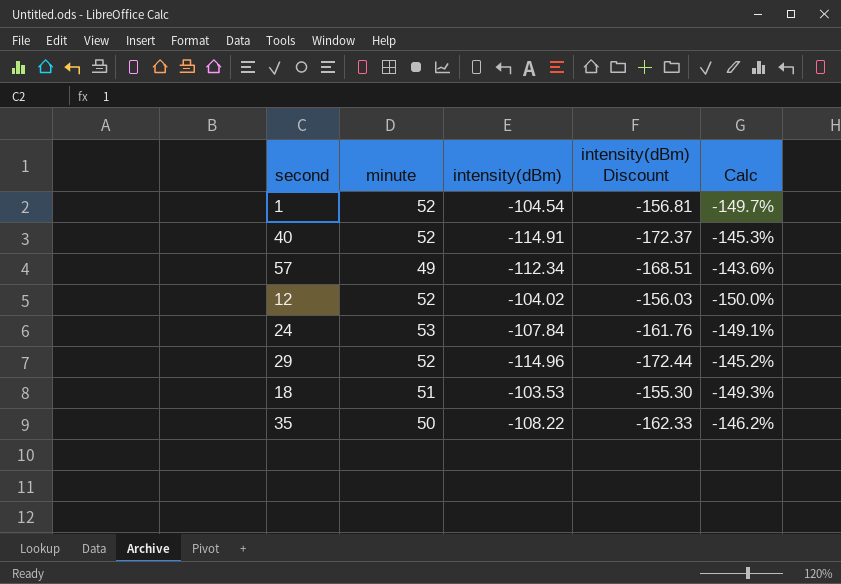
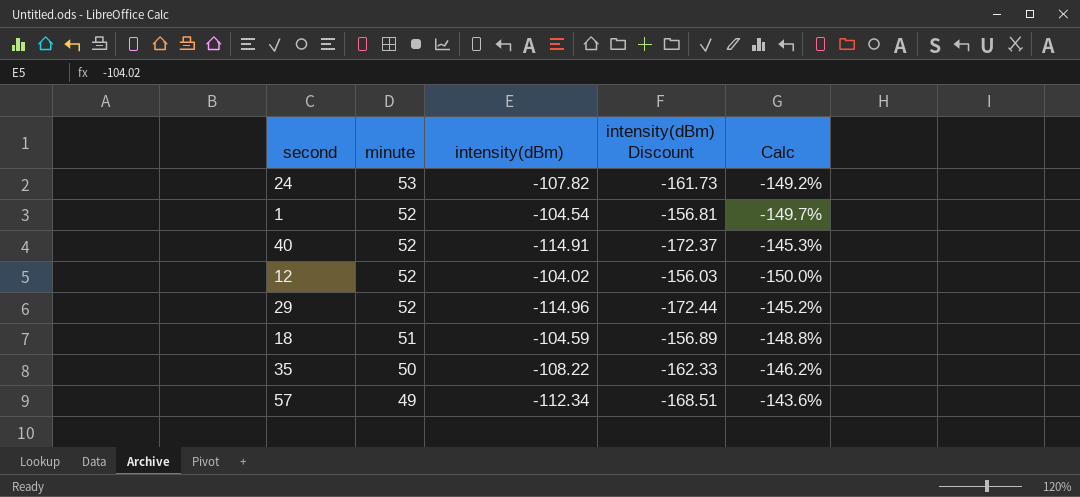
row order: none -> minute descending
24 | intensity(dBm): -107.84 -> -107.82
24 | intensity(dBm) Discount: -161.76 -> -161.73
24 | Calc: -149.1% -> -149.2%
18 | intensity(dBm): -103.53 -> -104.59
18 | intensity(dBm) Discount: -155.30 -> -156.89
18 | Calc: -149.3% -> -148.8%

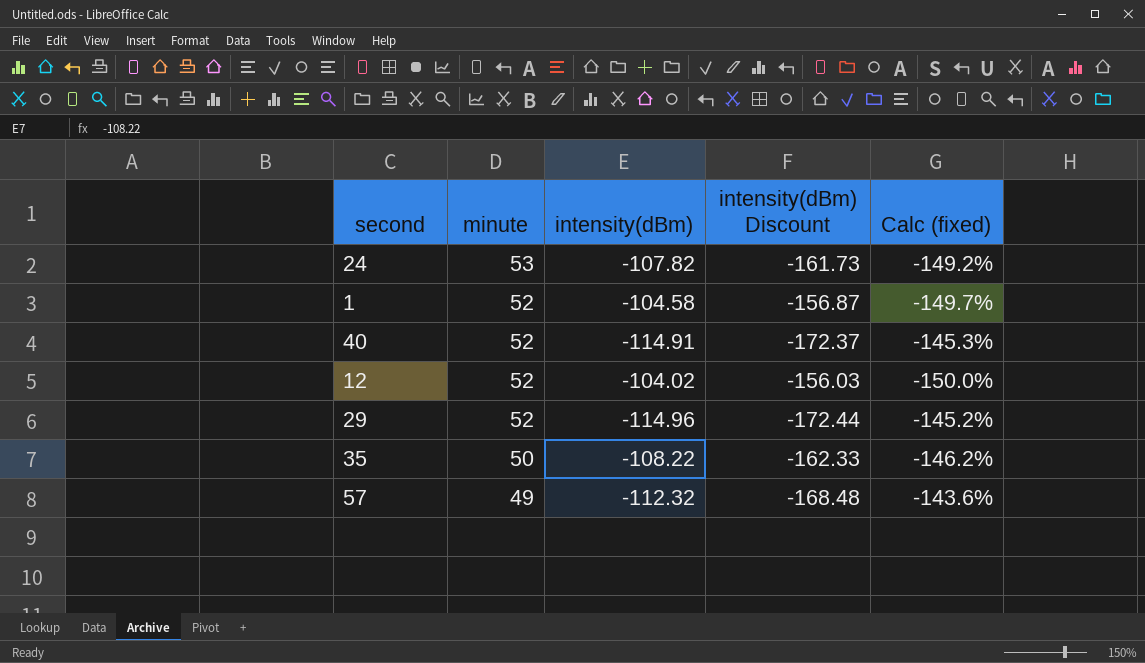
column name: Calc -> Calc (fixed)
row 18: 51 | -104.59 | -156.89 | -148.8% -> none
1 | intensity(dBm): -104.54 -> -104.58
1 | intensity(dBm) Discount: -156.81 -> -156.87
57 | intensity(dBm): -112.34 -> -112.32
57 | intensity(dBm) Discount: -168.51 -> -168.48

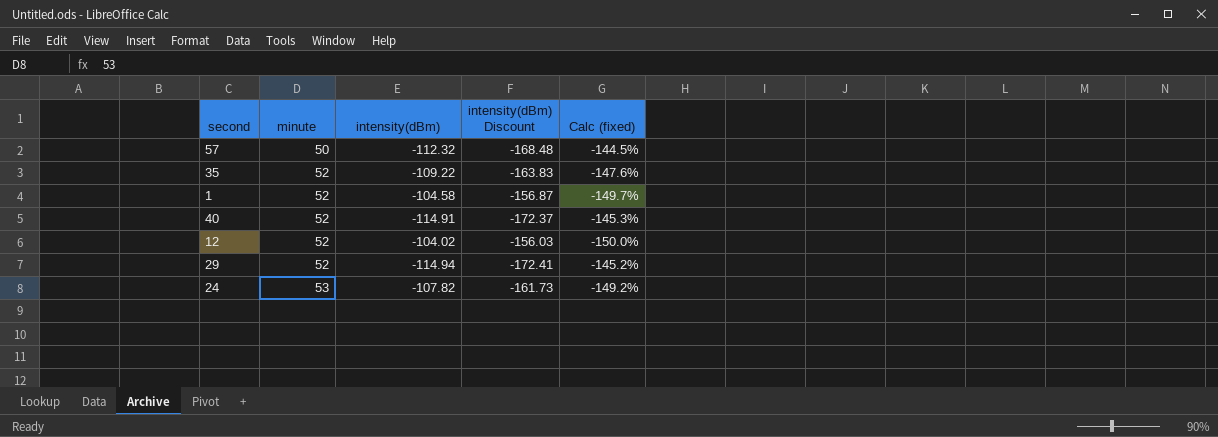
row order: minute descending -> minute ascending
57 | minute: 49 -> 50
57 | Calc (fixed): -143.6% -> -144.5%
35 | minute: 50 -> 52
35 | intensity(dBm): -108.22 -> -109.22
35 | intensity(dBm) Discount: -162.33 -> -163.83
35 | Calc (fixed): -146.2% -> -147.6%
29 | intensity(dBm): -114.96 -> -114.94
29 | intensity(dBm) Discount: -172.44 -> -172.41

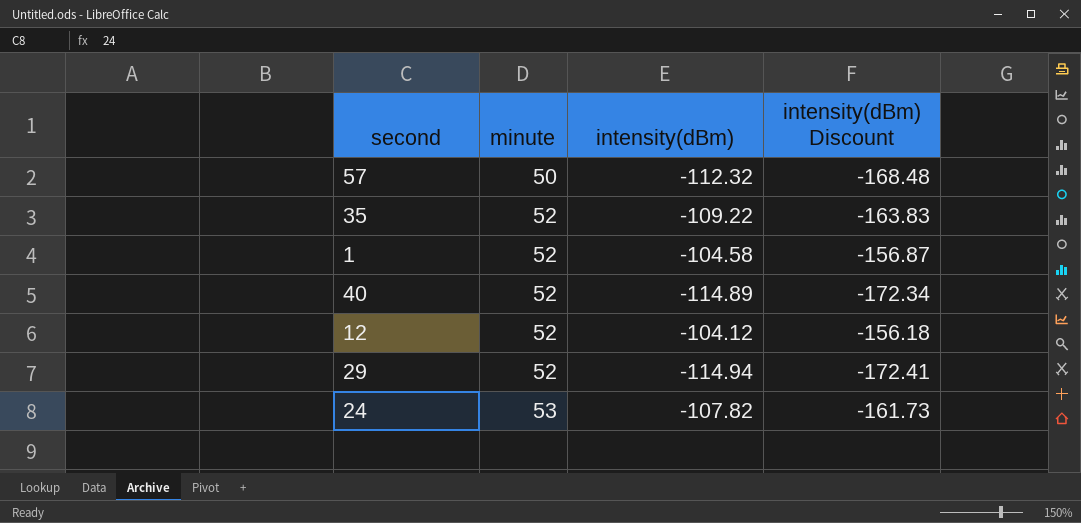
column Calc (fixed) | formula: ([minute] - [intensity(dBm)]) / [intensity(dBm)] -> none
40 | intensity(dBm): -114.91 -> -114.89
40 | intensity(dBm) Discount: -172.37 -> -172.34
12 | intensity(dBm): -104.02 -> -104.12
12 | intensity(dBm) Discount: -156.03 -> -156.18

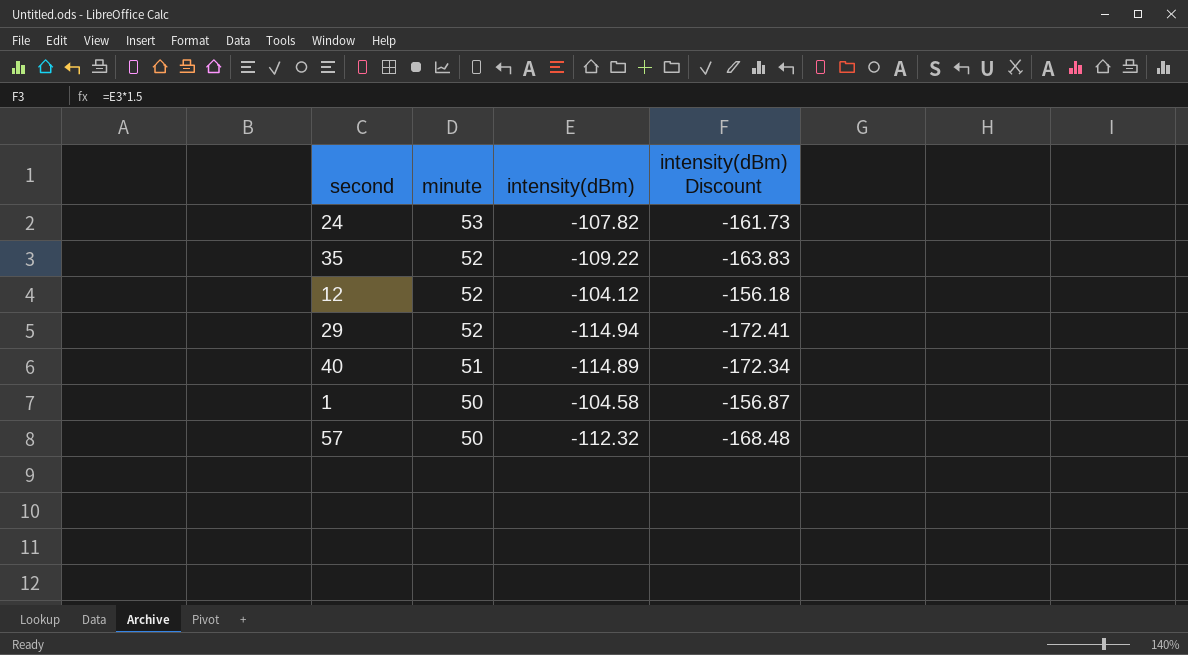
row order: minute ascending -> minute descending
40 | minute: 52 -> 51
1 | minute: 52 -> 50

